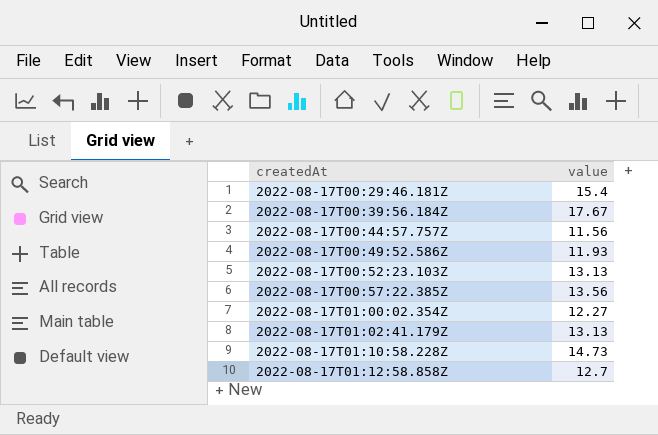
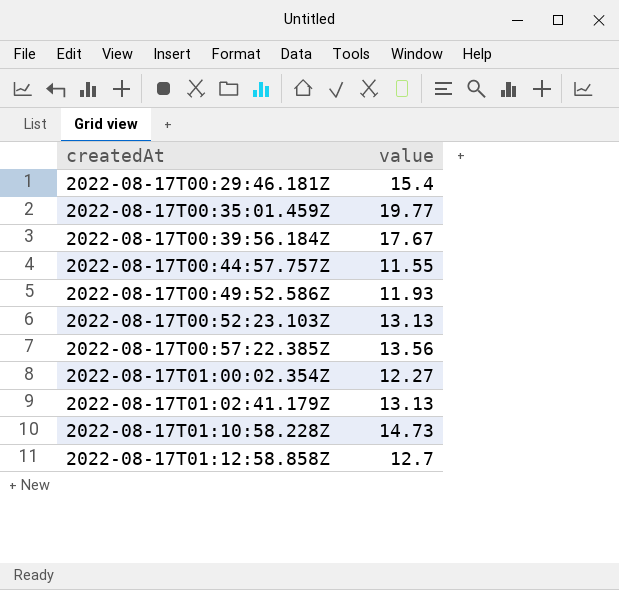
row 2022-08-17T00:35:01.459Z: none -> 19.77
2022-08-17T00:44:57.757Z | value: 11.56 -> 11.55

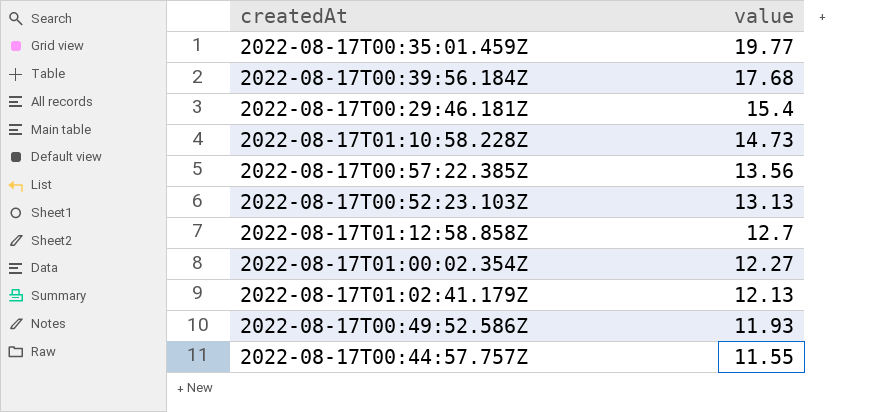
row order: createdAt ascending -> value descending
2022-08-17T00:39:56.184Z | value: 17.67 -> 17.68
2022-08-17T01:02:41.179Z | value: 13.13 -> 12.13

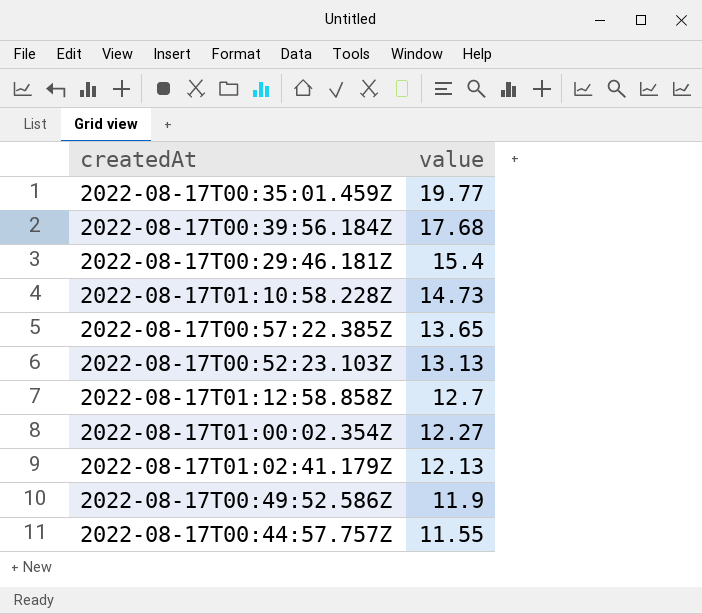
2022-08-17T00:57:22.385Z | value: 13.56 -> 13.65
2022-08-17T00:49:52.586Z | value: 11.93 -> 11.9

